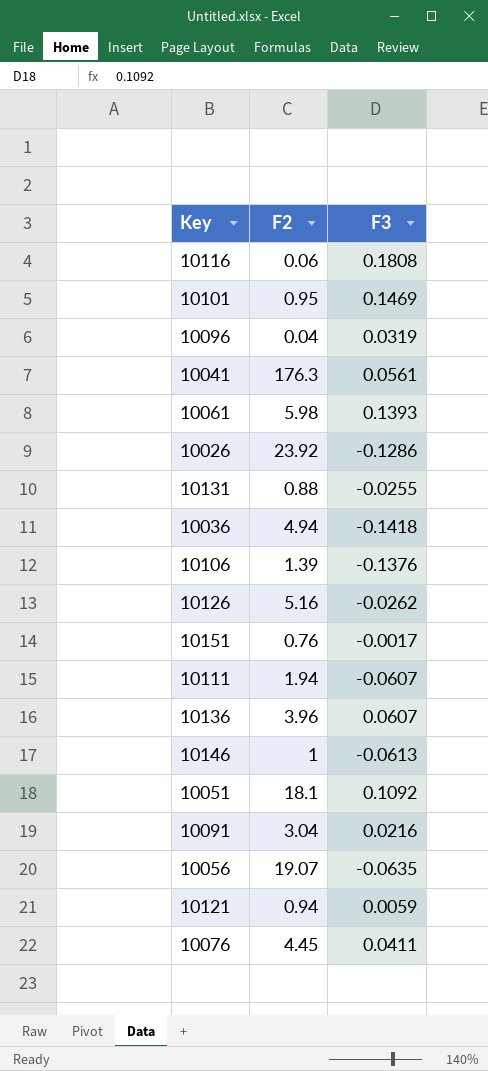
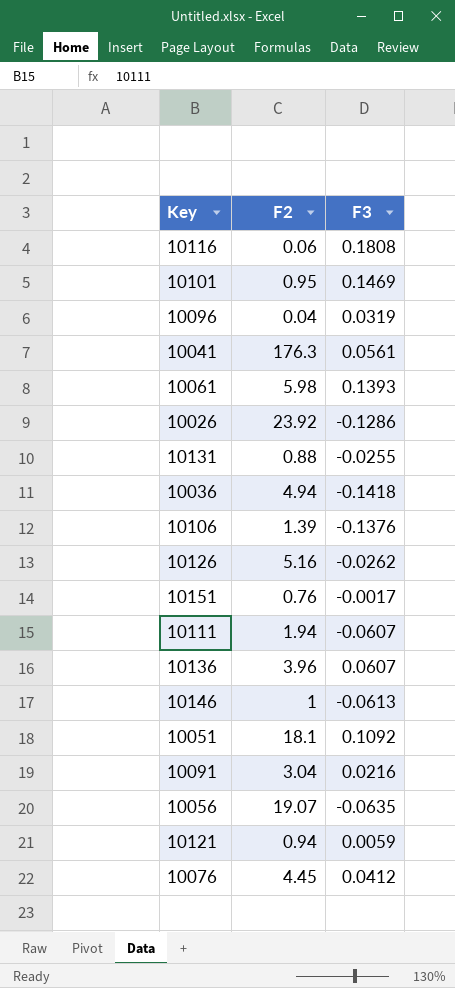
10076 | F3: 0.0411 -> 0.0412

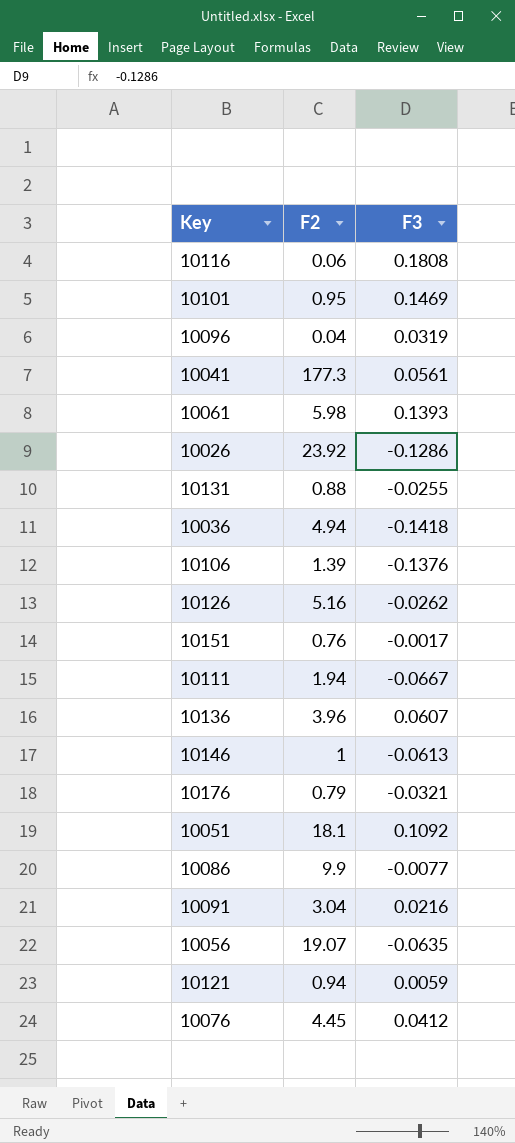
10041 | F2: 176.3 -> 177.3
10111 | F3: -0.0607 -> -0.0667
row 10176: none -> 0.79 | -0.0321
row 10086: none -> 9.9 | -0.0077

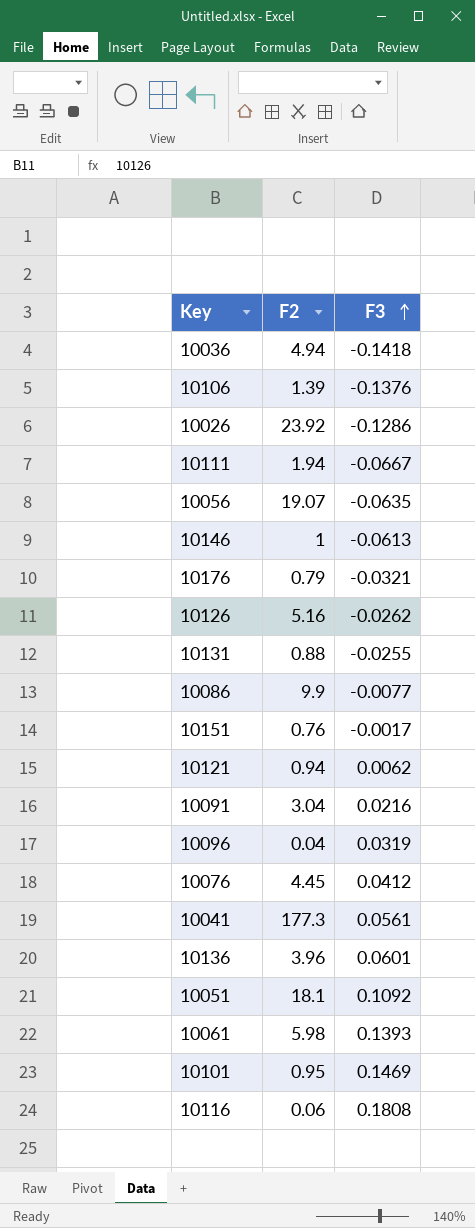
row order: none -> F3 ascending
10121 | F3: 0.0059 -> 0.0062
10136 | F3: 0.0607 -> 0.0601

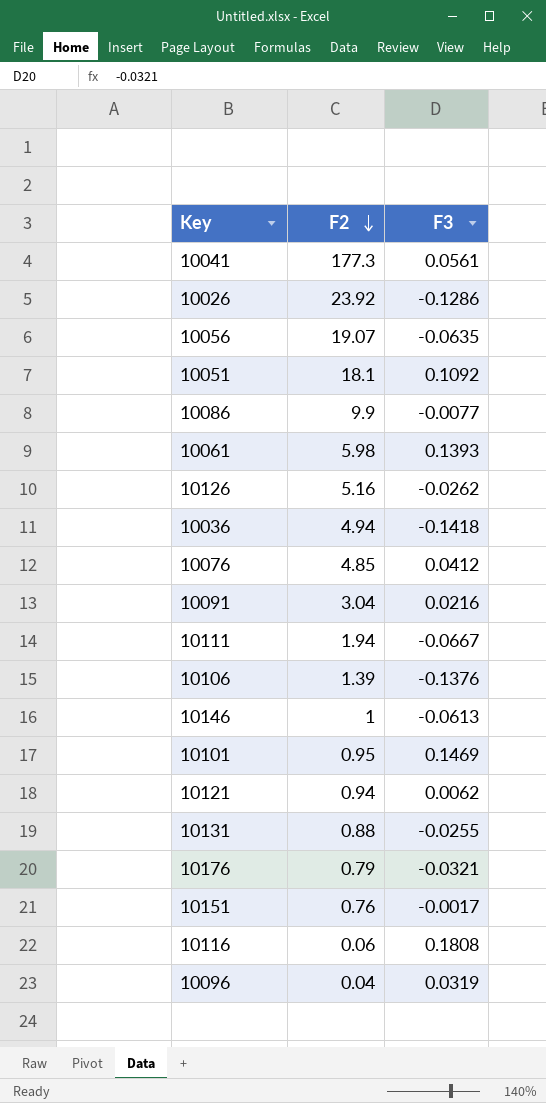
row order: F3 ascending -> F2 descending
row 10136: 3.96 | 0.0601 -> none
10076 | F2: 4.45 -> 4.85

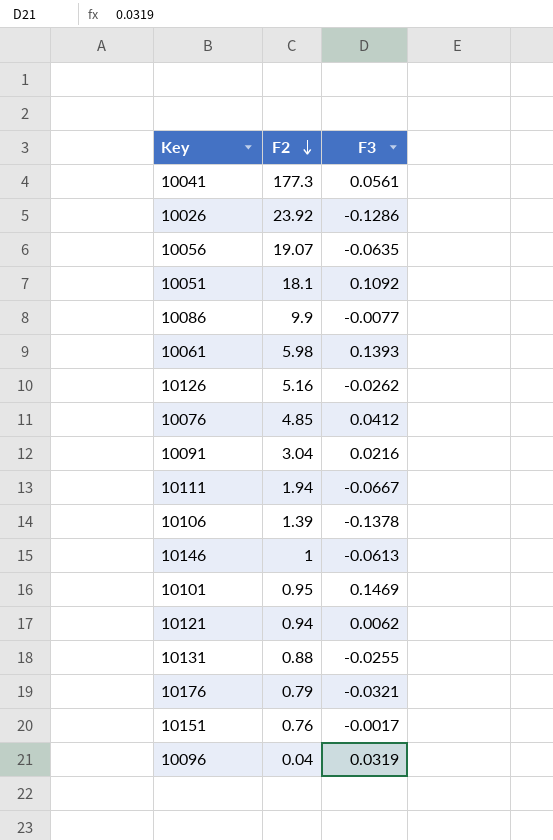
row 10036: 4.94 | -0.1418 -> none
row 10116: 0.06 | 0.1808 -> none
10106 | F3: -0.1376 -> -0.1378

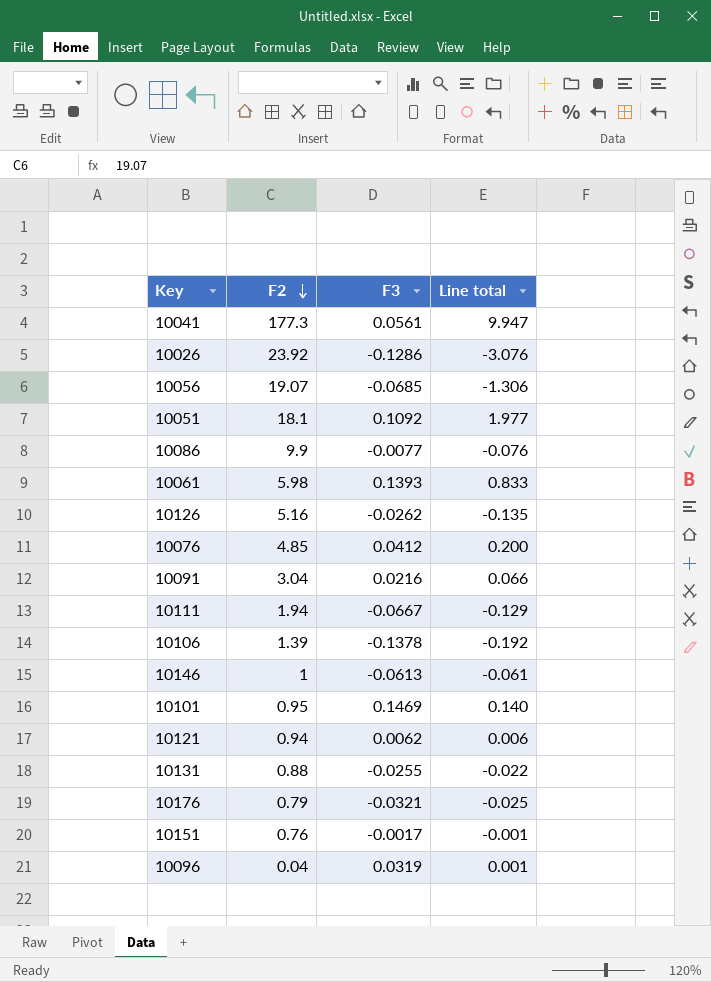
column Line total | formula: none -> [F2] * [F3]
10056 | F3: -0.0635 -> -0.0685

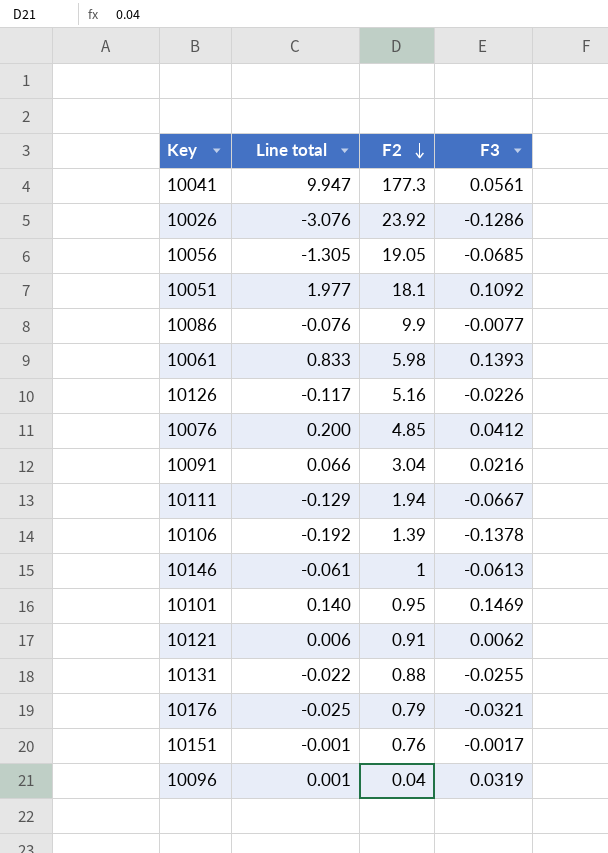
column Line total | position: 4 -> 2
10056 | Line total: -1.306 -> -1.305
10056 | F2: 19.07 -> 19.05
10126 | Line total: -0.135 -> -0.117
10126 | F3: -0.0262 -> -0.0226
10121 | F2: 0.94 -> 0.91

